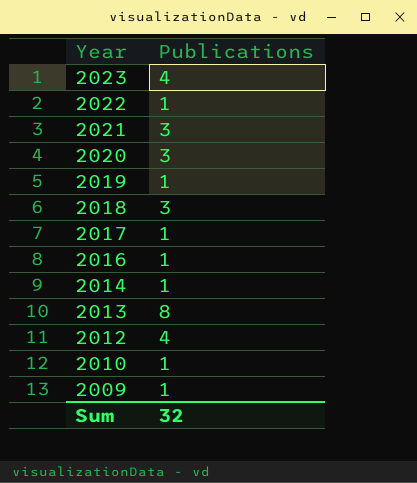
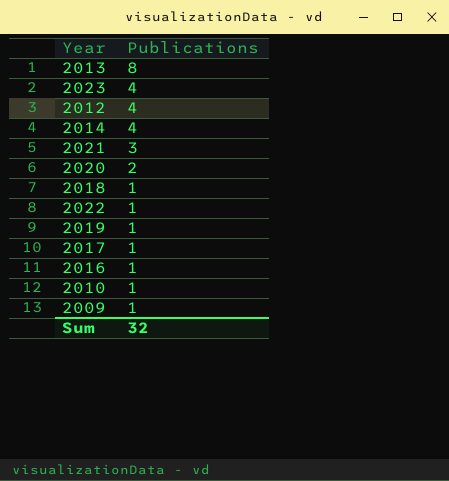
row order: Year descending -> Publications descending
2014 | Publications: 1 -> 4
2020 | Publications: 3 -> 2
2018 | Publications: 3 -> 1

